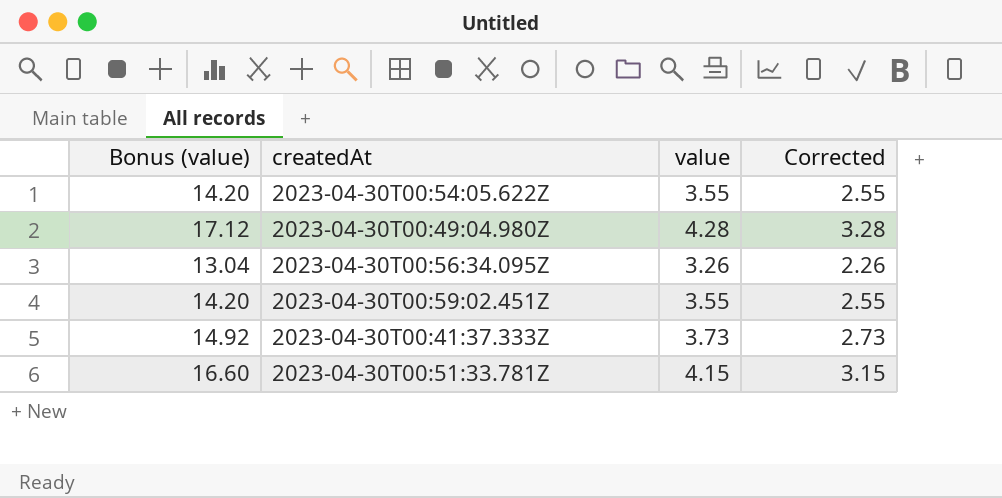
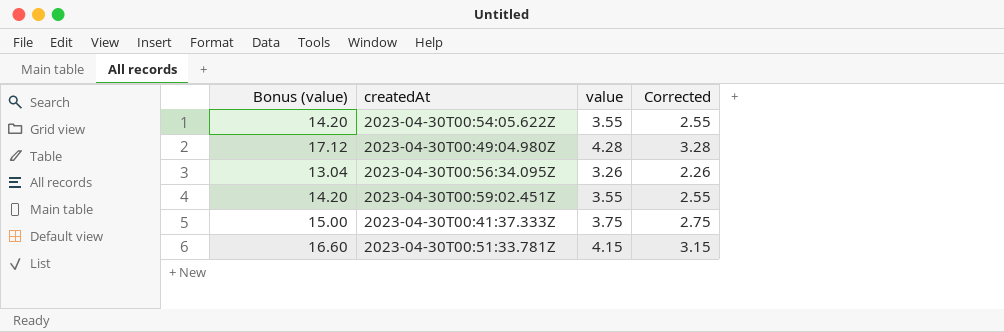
2023-04-30T00:41:37.333Z | Bonus (value): 14.92 -> 15.00
2023-04-30T00:41:37.333Z | value: 3.73 -> 3.75
2023-04-30T00:41:37.333Z | Corrected: 2.73 -> 2.75

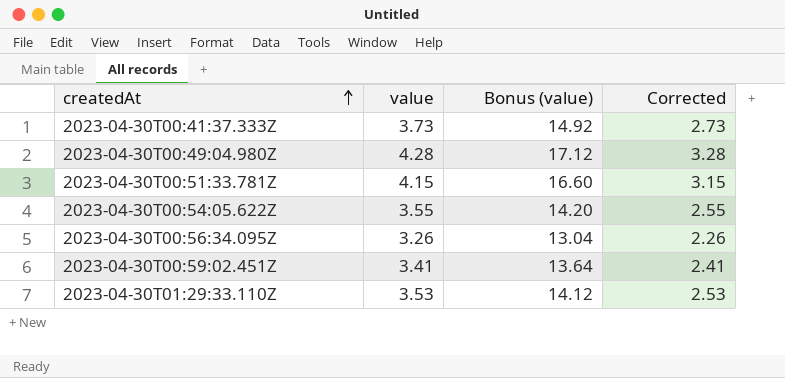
row order: none -> createdAt ascending
column Bonus (value) | position: 1 -> 3
2023-04-30T00:41:37.333Z | value: 3.75 -> 3.73
2023-04-30T00:41:37.333Z | Bonus (value): 15.00 -> 14.92
2023-04-30T00:41:37.333Z | Corrected: 2.75 -> 2.73
2023-04-30T00:59:02.451Z | value: 3.55 -> 3.41
2023-04-30T00:59:02.451Z | Bonus (value): 14.20 -> 13.64
2023-04-30T00:59:02.451Z | Corrected: 2.55 -> 2.41
row 2023-04-30T01:29:33.110Z: none -> 3.53 | 14.12 | 2.53

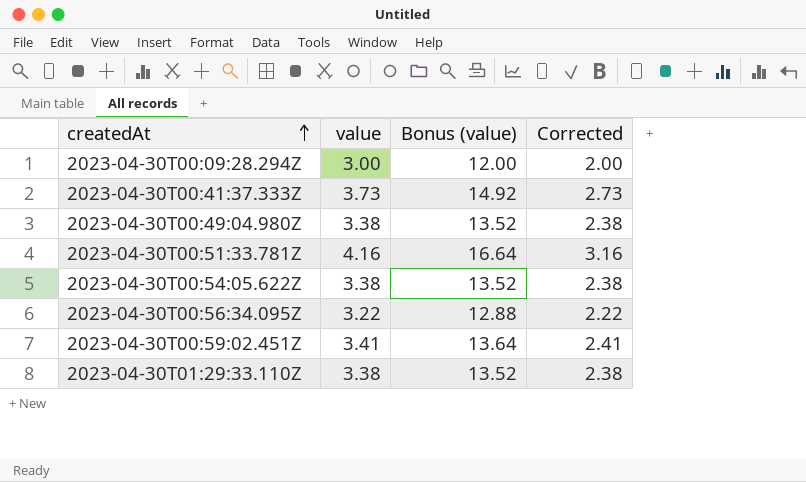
row 2023-04-30T00:09:28.294Z: none -> 3.00 | 12.00 | 2.00
2023-04-30T00:49:04.980Z | value: 4.28 -> 3.38
2023-04-30T00:49:04.980Z | Bonus (value): 17.12 -> 13.52
2023-04-30T00:49:04.980Z | Corrected: 3.28 -> 2.38
2023-04-30T00:51:33.781Z | value: 4.15 -> 4.16
2023-04-30T00:51:33.781Z | Bonus (value): 16.60 -> 16.64
2023-04-30T00:51:33.781Z | Corrected: 3.15 -> 3.16
2023-04-30T00:54:05.622Z | value: 3.55 -> 3.38
2023-04-30T00:54:05.622Z | Bonus (value): 14.20 -> 13.52
2023-04-30T00:54:05.622Z | Corrected: 2.55 -> 2.38
2023-04-30T00:56:34.095Z | value: 3.26 -> 3.22
2023-04-30T00:56:34.095Z | Bonus (value): 13.04 -> 12.88
2023-04-30T00:56:34.095Z | Corrected: 2.26 -> 2.22
2023-04-30T01:29:33.110Z | value: 3.53 -> 3.38
2023-04-30T01:29:33.110Z | Bonus (value): 14.12 -> 13.52
2023-04-30T01:29:33.110Z | Corrected: 2.53 -> 2.38

